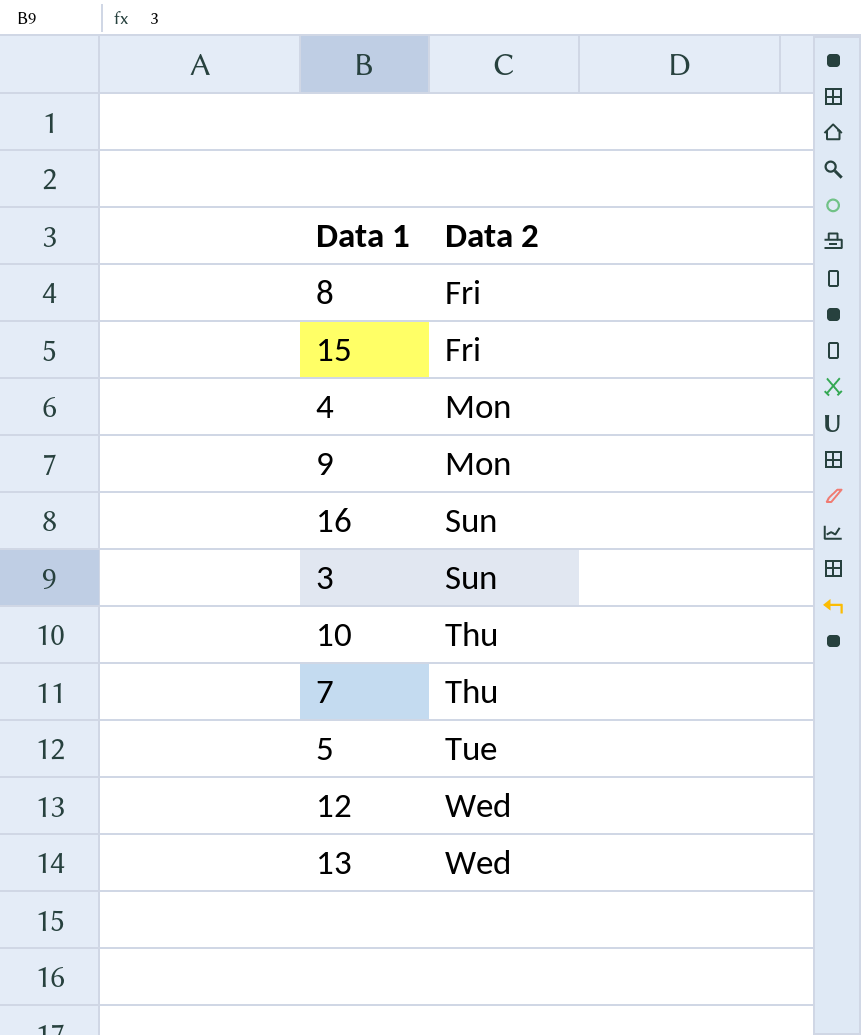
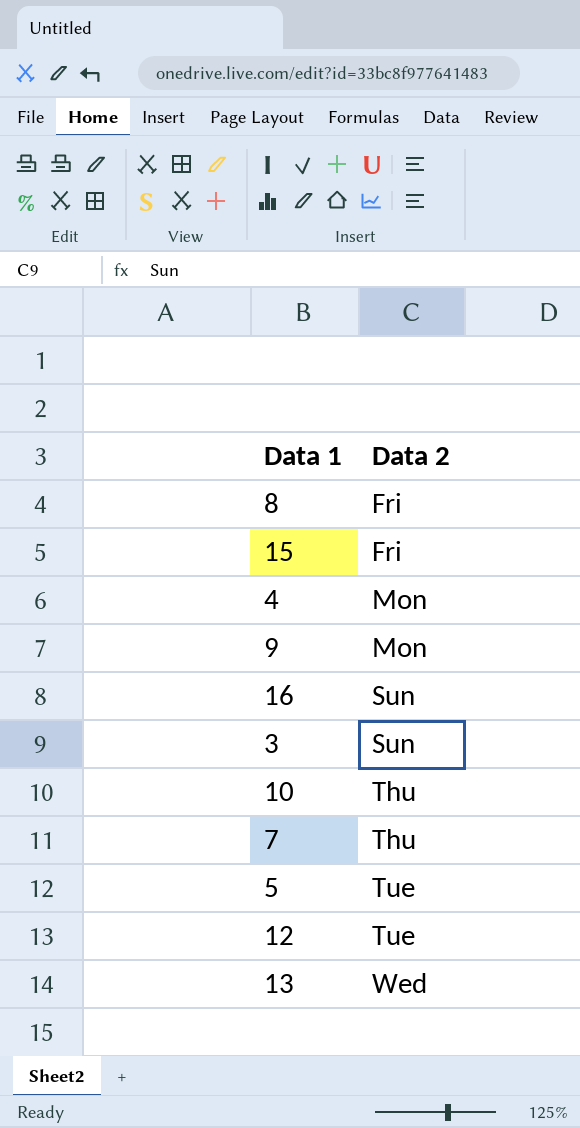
12 | Data 2: Wed -> Tue

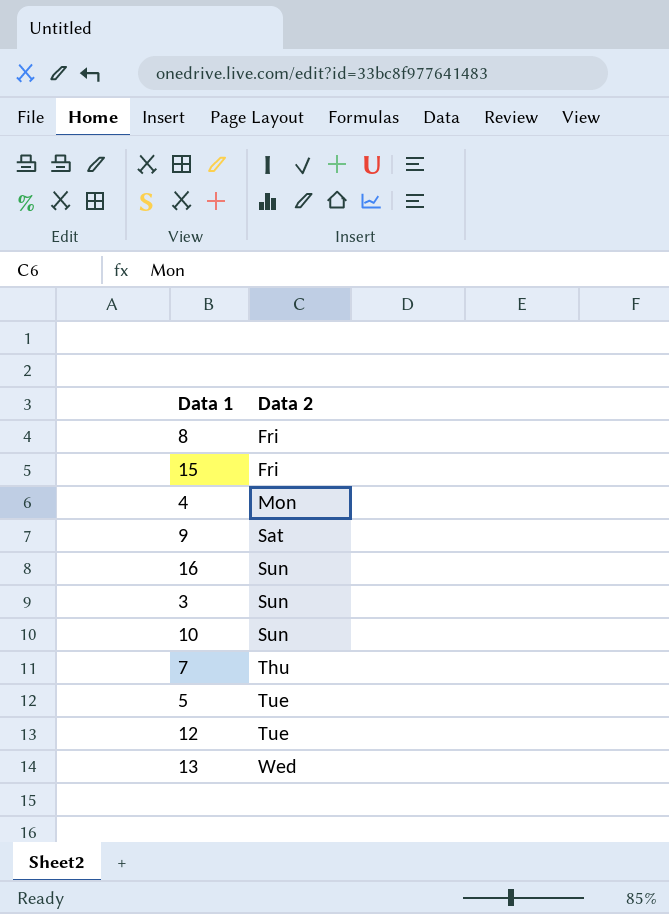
9 | Data 2: Mon -> Sat
10 | Data 2: Thu -> Sun

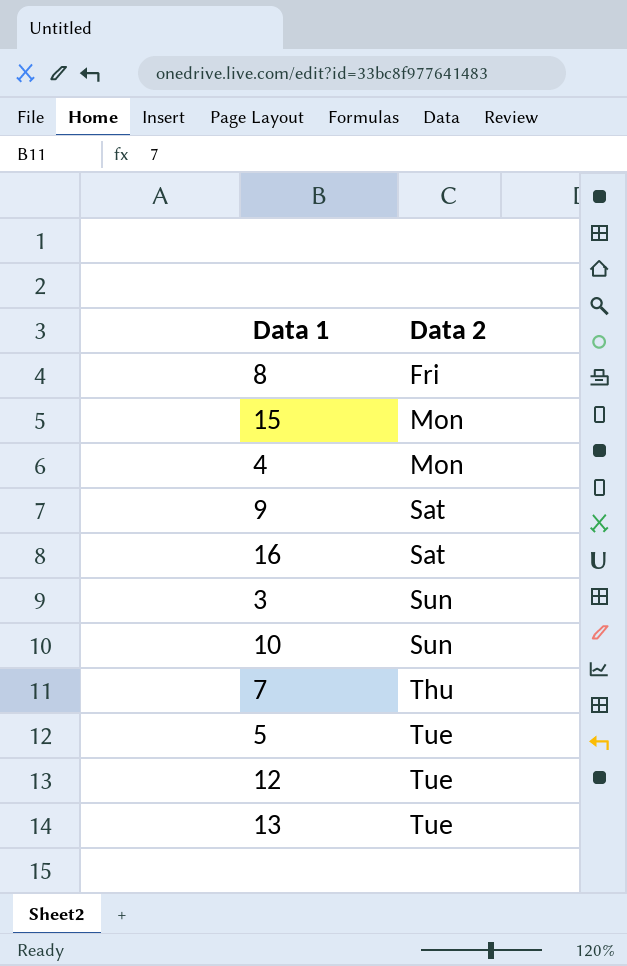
15 | Data 2: Fri -> Mon
16 | Data 2: Sun -> Sat
13 | Data 2: Wed -> Tue

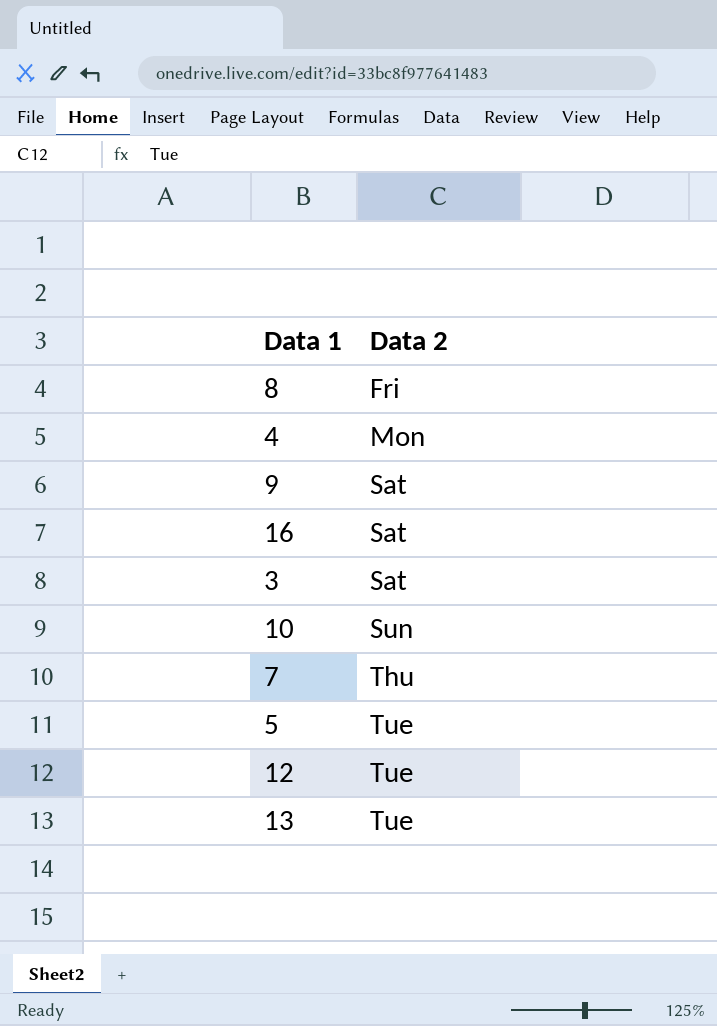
row 15: Mon -> none
3 | Data 2: Sun -> Sat

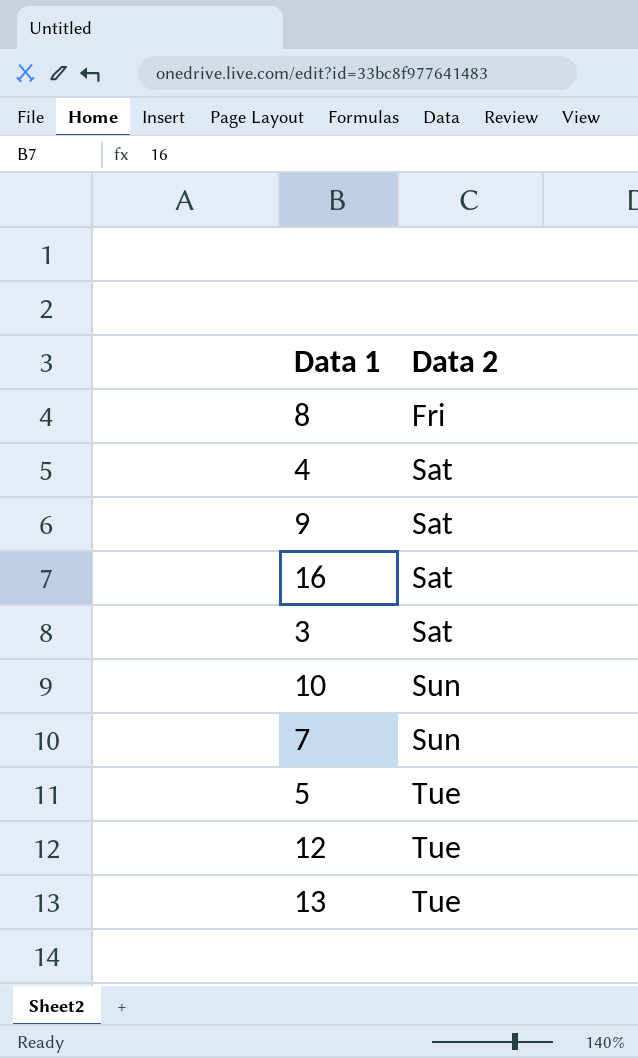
4 | Data 2: Mon -> Sat
7 | Data 2: Thu -> Sun

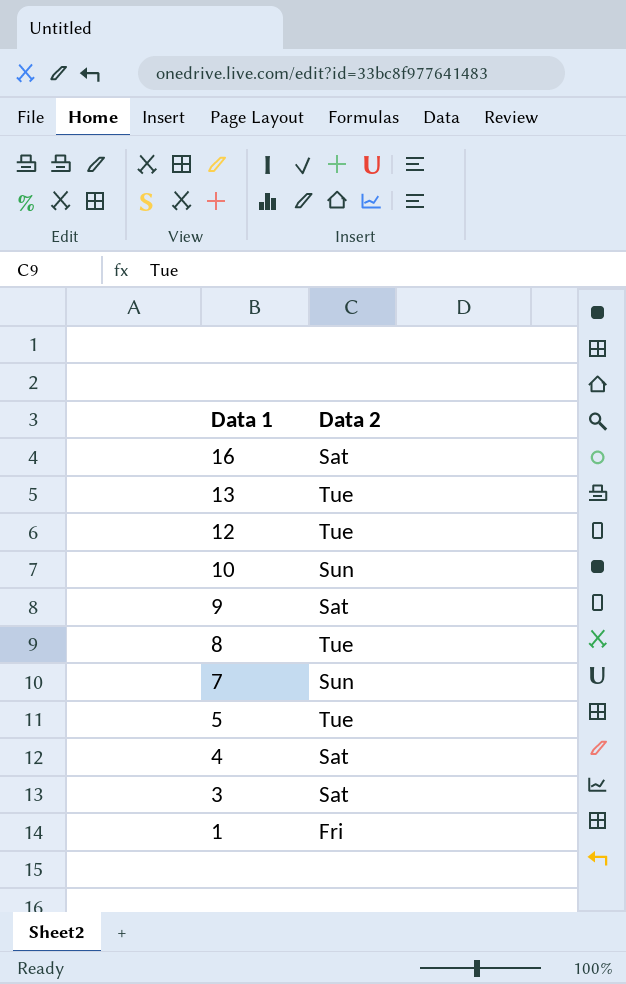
row order: Data 2 ascending -> Data 1 descending
8 | Data 2: Fri -> Tue
row 1: none -> Fri

